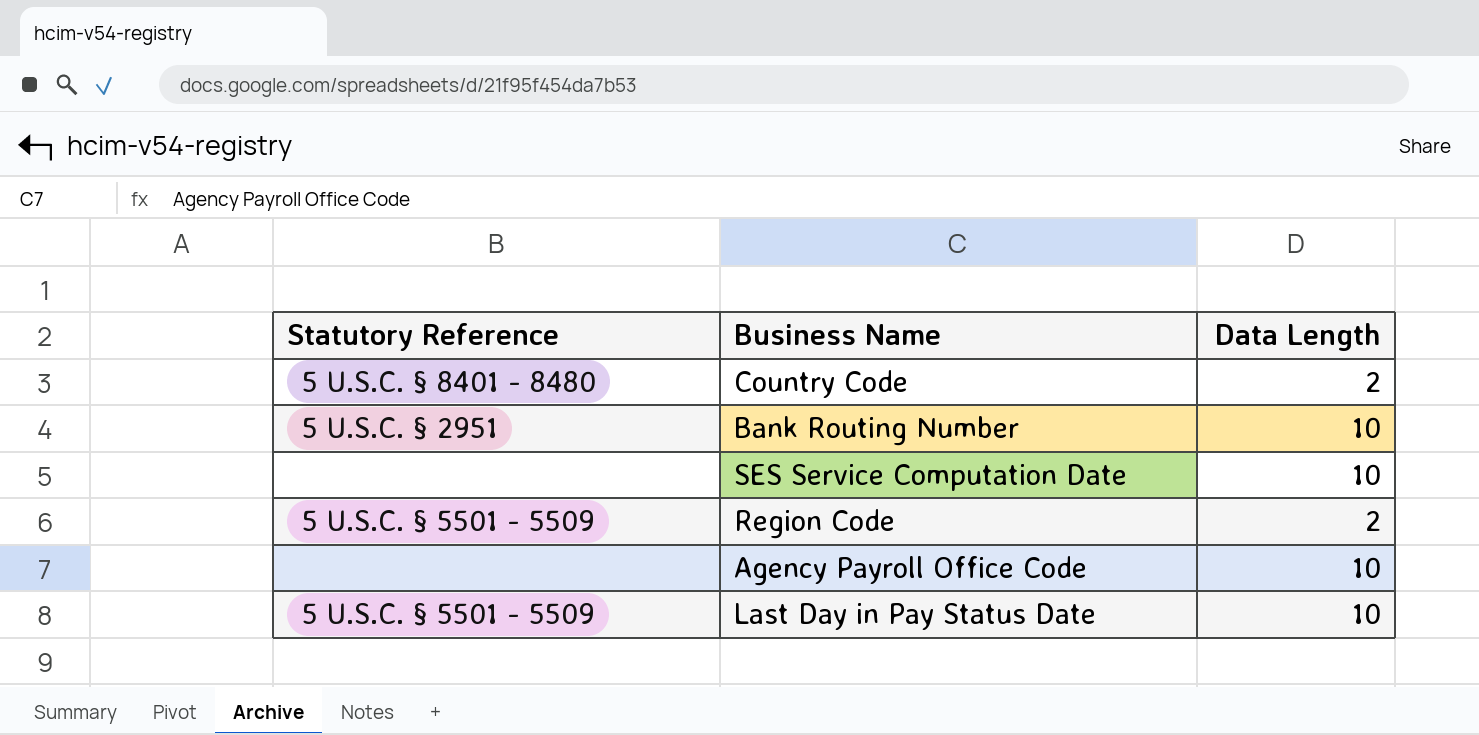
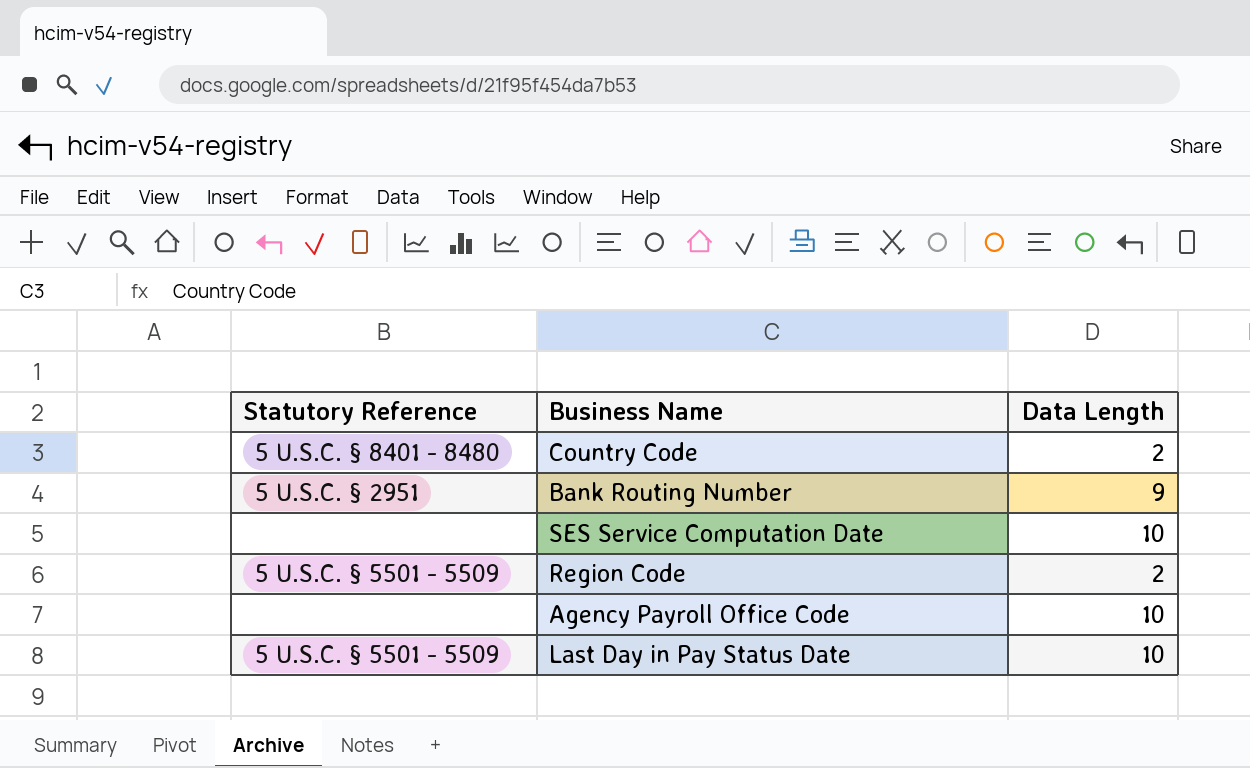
Bank Routing Number | Data Length: 10 -> 9

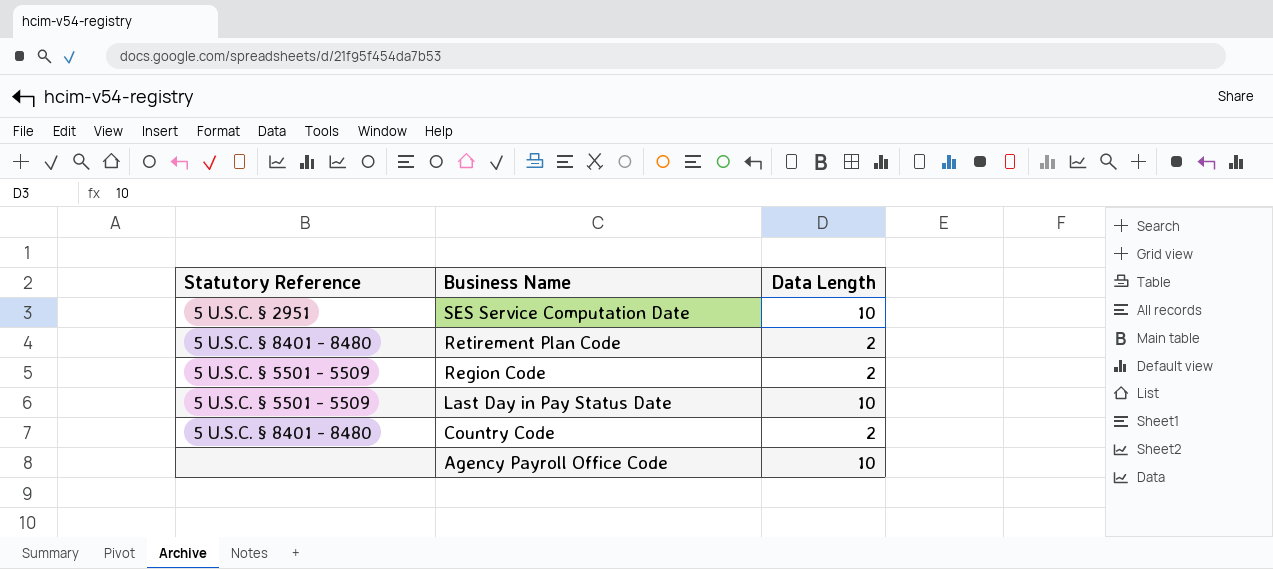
row order: none -> Business Name descending
row Bank Routing Number: 5 U.S.C. § 2951 | 9 -> none
SES Service Computation Date | Statutory Reference: none -> 5 U.S.C. § 2951
row Retirement Plan Code: none -> 5 U.S.C. § 8401 - 8480 | 2

